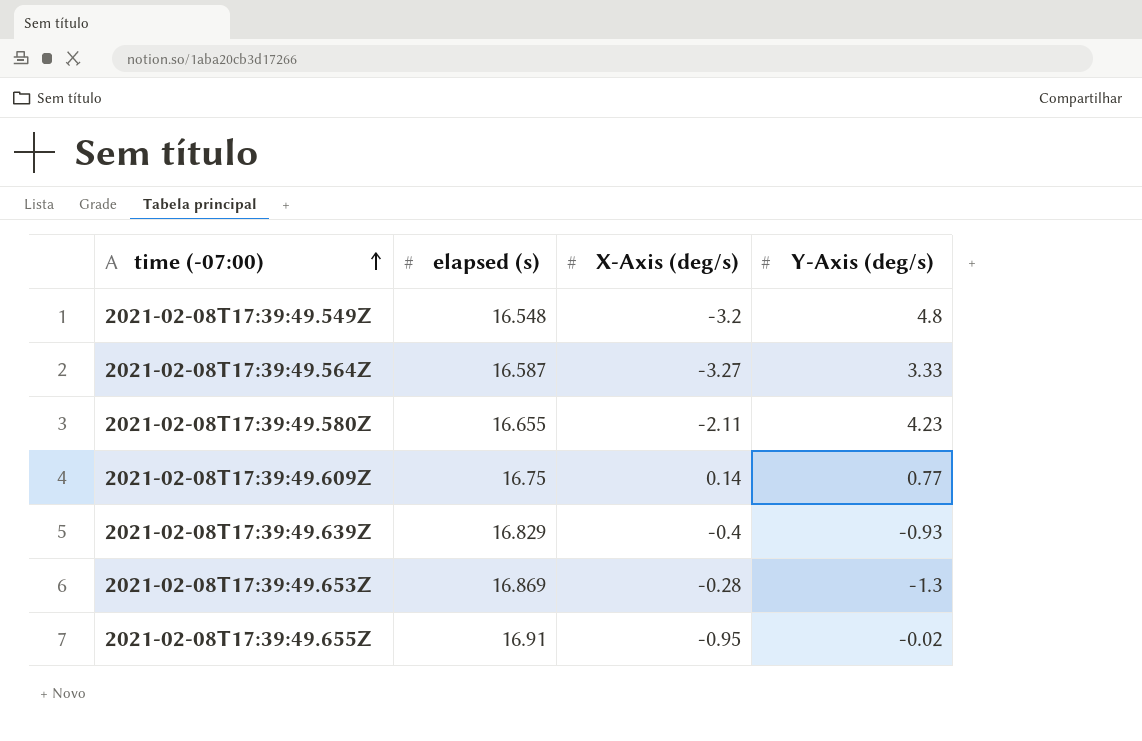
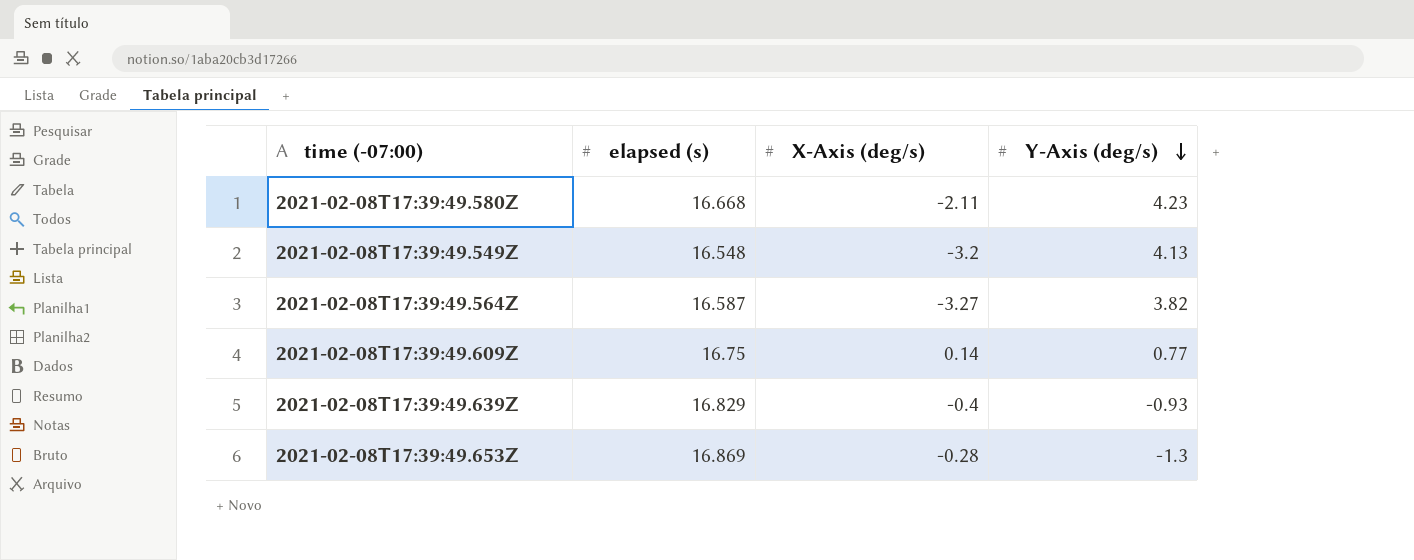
row order: time (-07:00) ascending -> Y-Axis (deg/s) descending
row 2021-02-08T17:39:49.655Z: 16.91 | -0.95 | -0.02 -> none
2021-02-08T17:39:49.580Z | elapsed (s): 16.655 -> 16.668
2021-02-08T17:39:49.549Z | Y-Axis (deg/s): 4.8 -> 4.13
2021-02-08T17:39:49.564Z | Y-Axis (deg/s): 3.33 -> 3.82

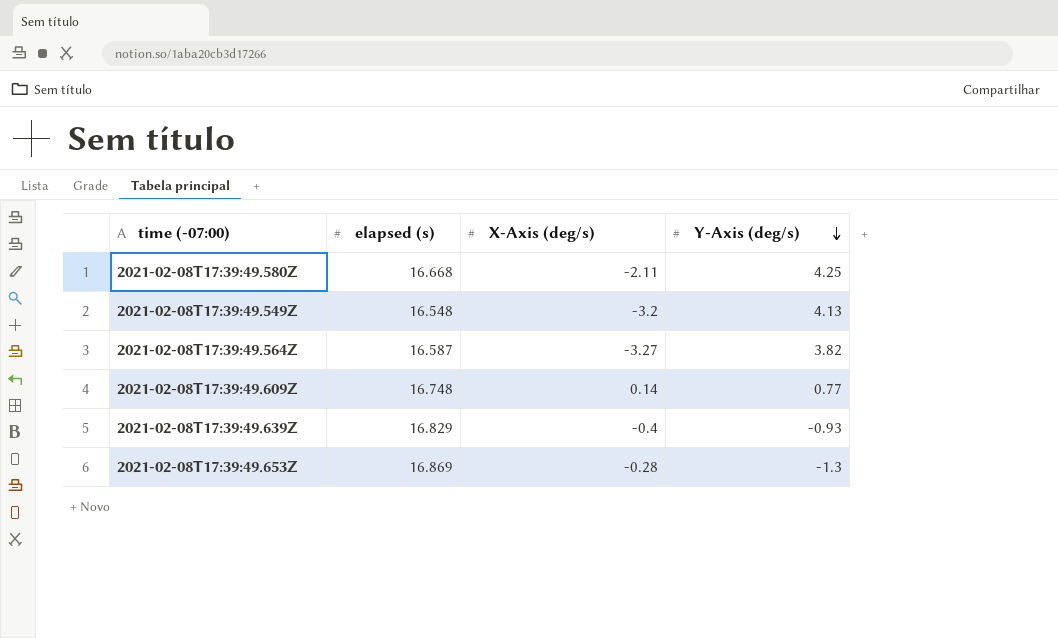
2021-02-08T17:39:49.580Z | Y-Axis (deg/s): 4.23 -> 4.25
2021-02-08T17:39:49.609Z | elapsed (s): 16.75 -> 16.748

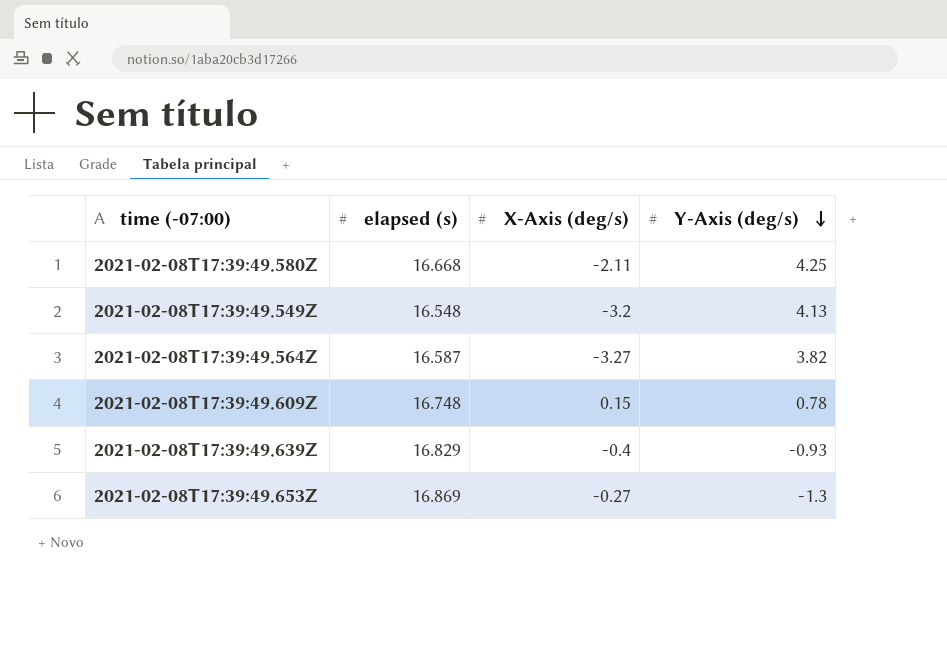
2021-02-08T17:39:49.609Z | X-Axis (deg/s): 0.14 -> 0.15
2021-02-08T17:39:49.609Z | Y-Axis (deg/s): 0.77 -> 0.78
2021-02-08T17:39:49.653Z | X-Axis (deg/s): -0.28 -> -0.27

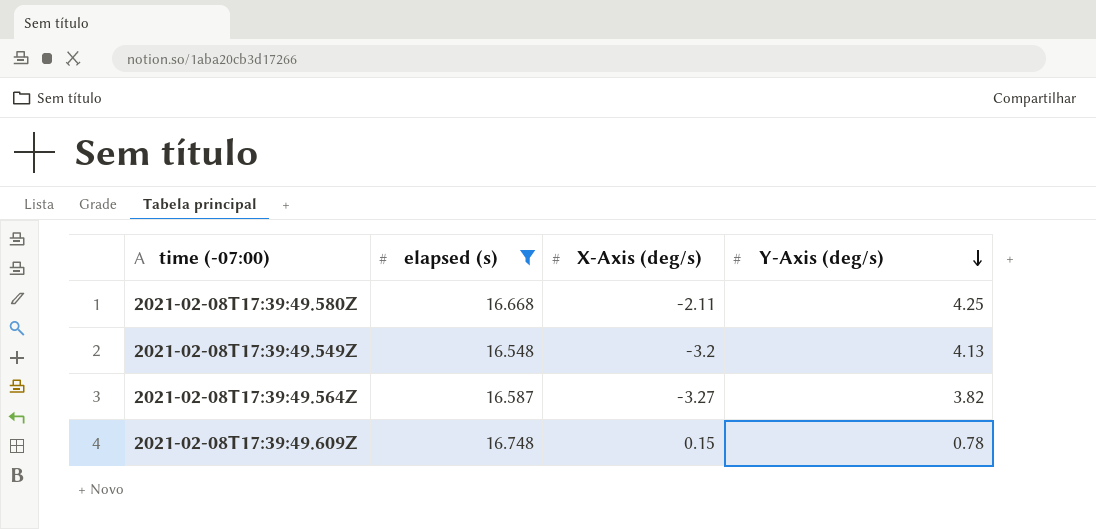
filter: none -> elapsed (s) <= 16.748

